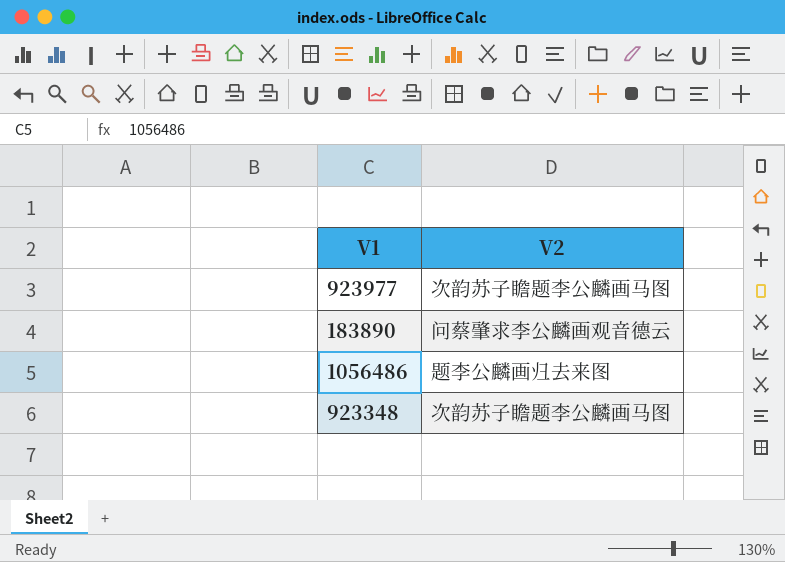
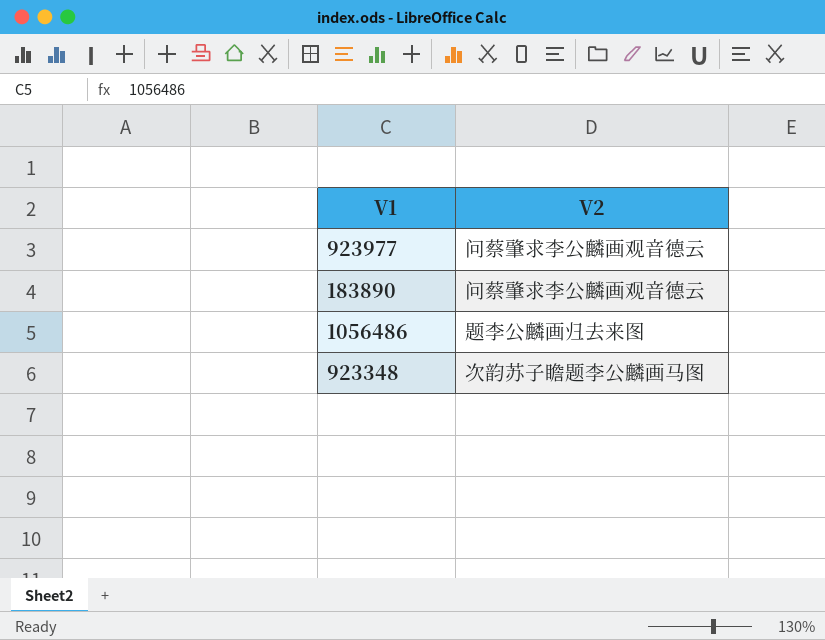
923977 | V2: 次韵苏子瞻题李公麟画马图 -> 问蔡肇求李公麟画观音德云

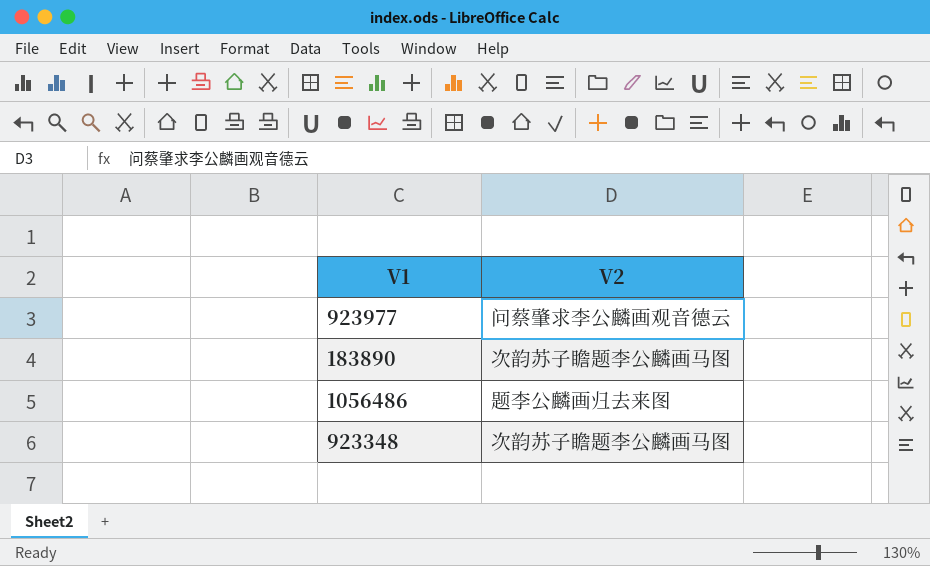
183890 | V2: 问蔡肇求李公麟画观音德云 -> 次韵苏子瞻题李公麟画马图

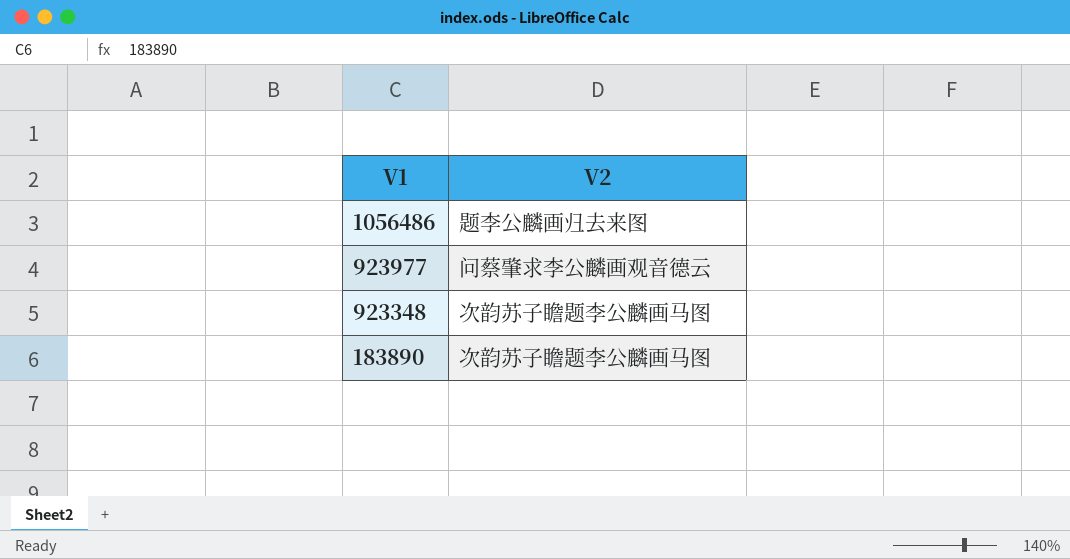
row order: none -> V1 descending

